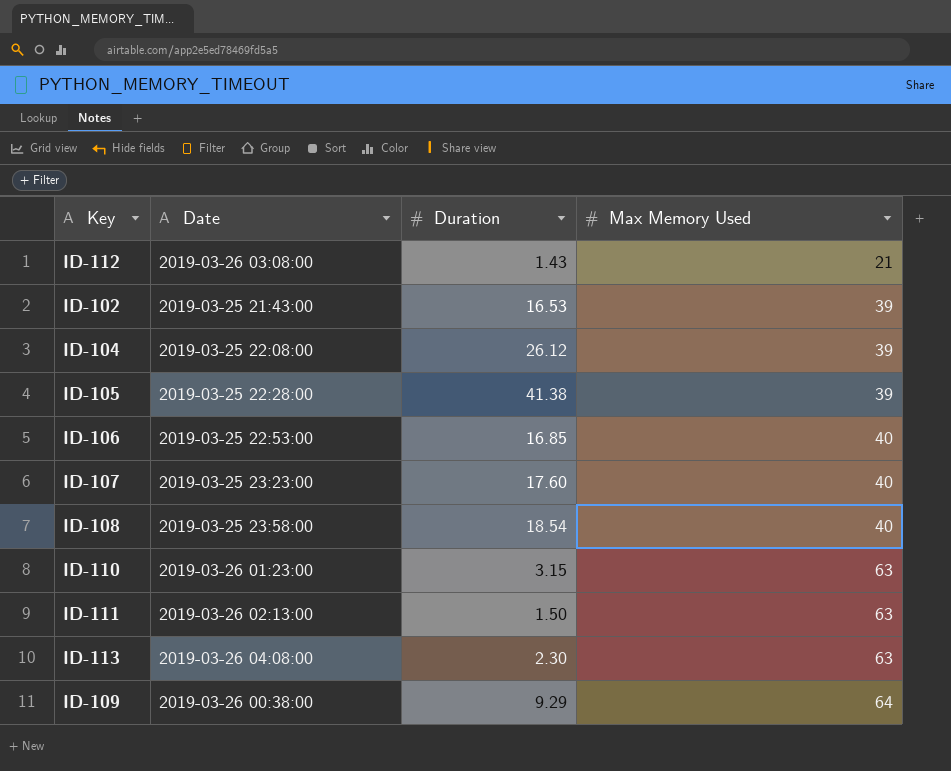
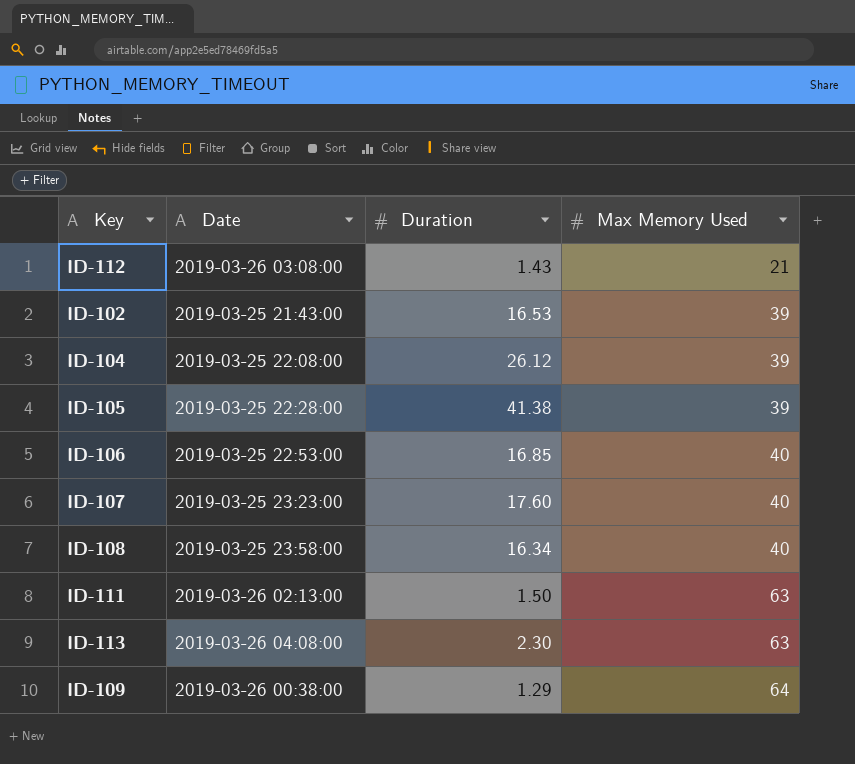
row ID-110: 2019-03-26 01:23:00 | 3.15 | 63 -> none
ID-108 | Duration: 18.54 -> 16.34
ID-109 | Duration: 9.29 -> 1.29

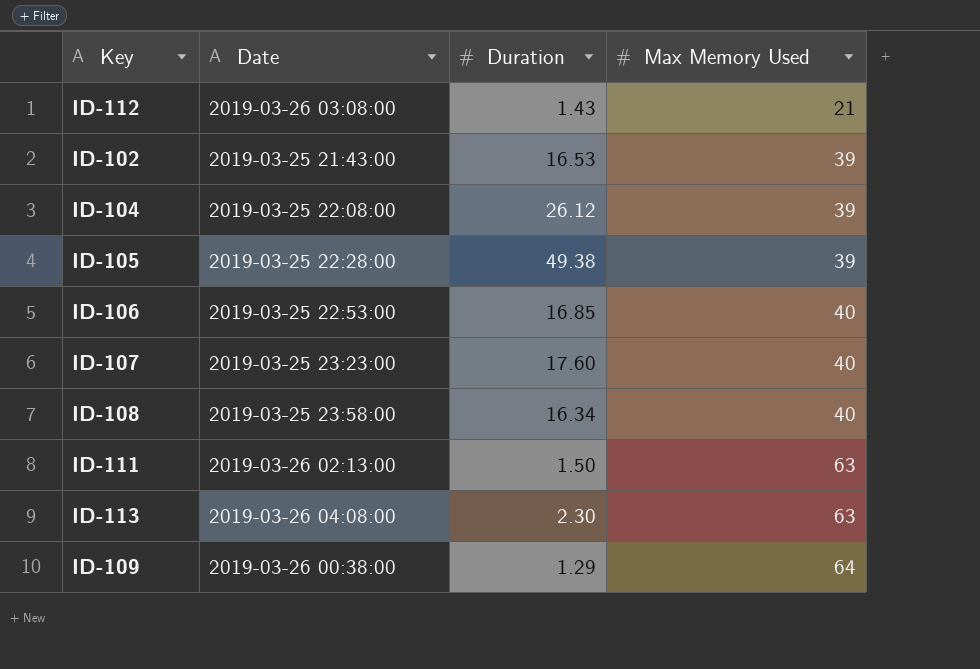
ID-105 | Duration: 41.38 -> 49.38

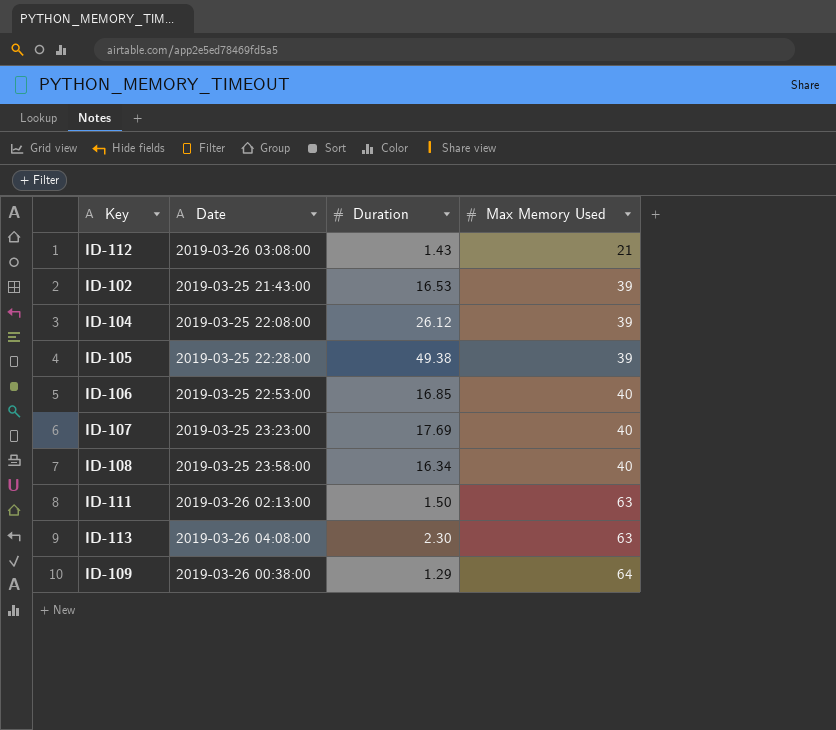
ID-107 | Duration: 17.60 -> 17.69

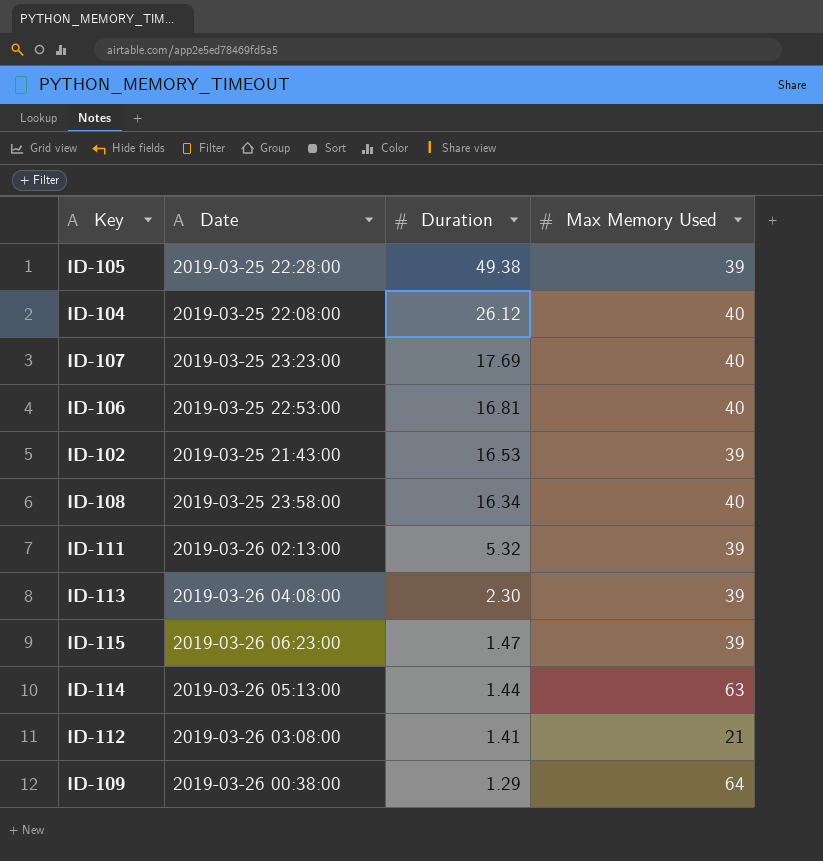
row order: Max Memory Used ascending -> Duration descending
ID-104 | Max Memory Used: 39 -> 40
ID-106 | Duration: 16.85 -> 16.81
ID-111 | Duration: 1.50 -> 5.32
ID-111 | Max Memory Used: 63 -> 39
ID-113 | Max Memory Used: 63 -> 39
row ID-115: none -> 2019-03-26 06:23:00 | 1.47 | 39
row ID-114: none -> 2019-03-26 05:13:00 | 1.44 | 63
ID-112 | Duration: 1.43 -> 1.41

